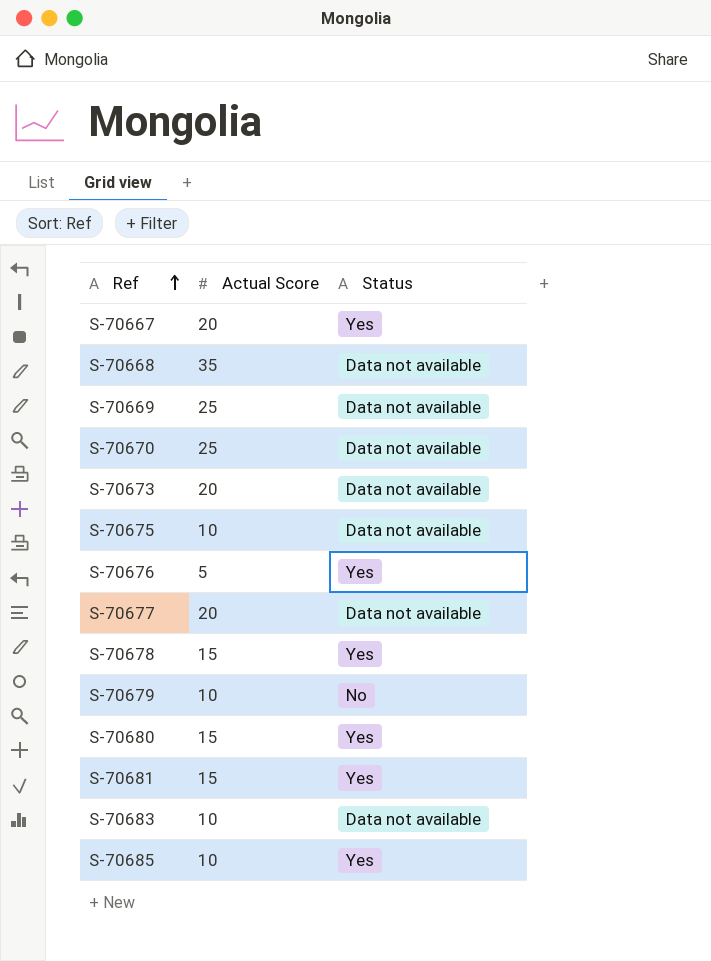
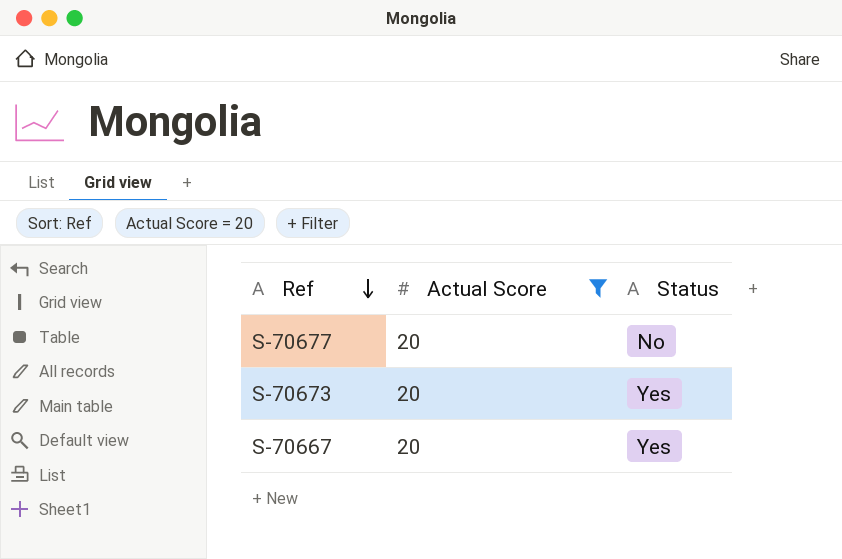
filter: none -> Actual Score = 20
row order: Ref ascending -> Ref descending
S-70677 | Status: Data not available -> No
S-70673 | Status: Data not available -> Yes

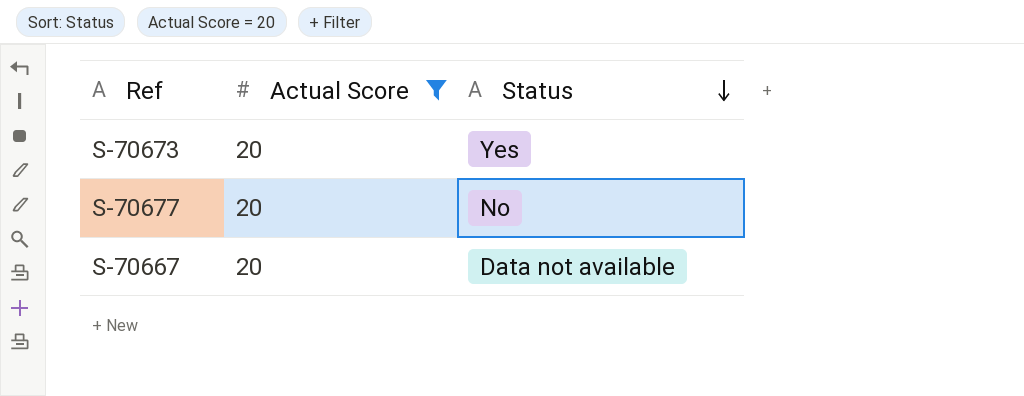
row order: Ref descending -> Status descending
S-70667 | Status: Yes -> Data not available

